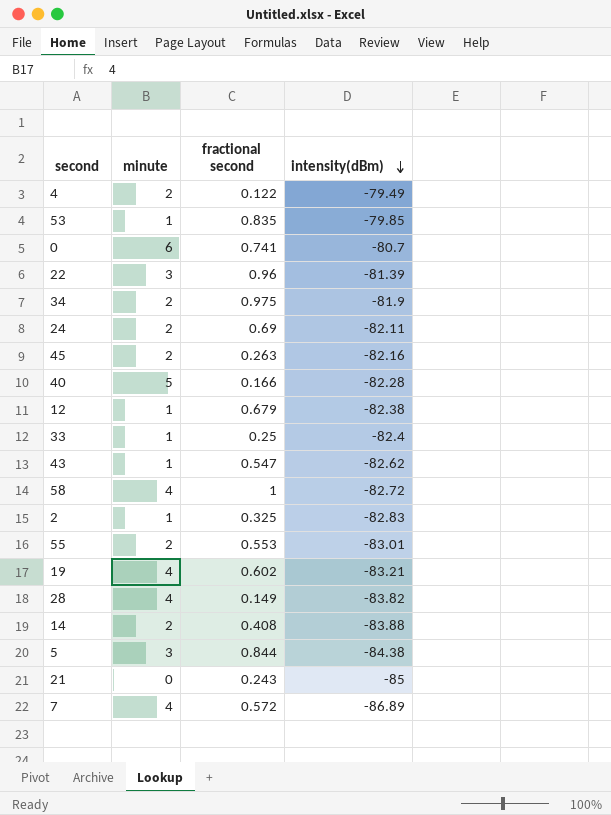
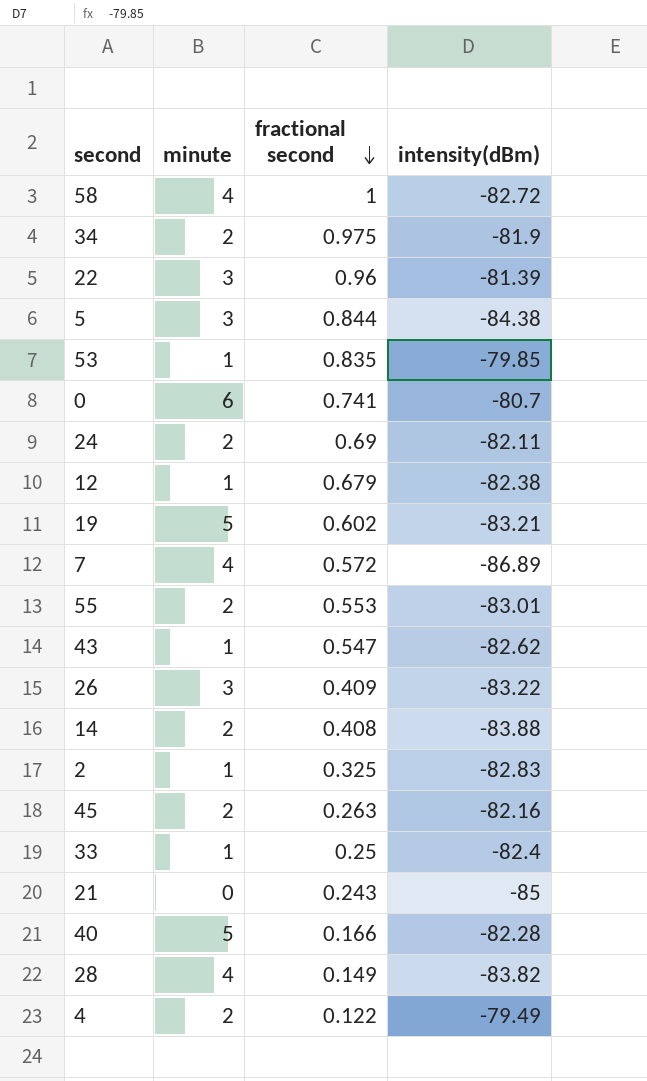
row order: intensity(dBm) descending -> fractional second descending
19 | minute: 4 -> 5
row 26: none -> 3 | 0.409 | -83.22

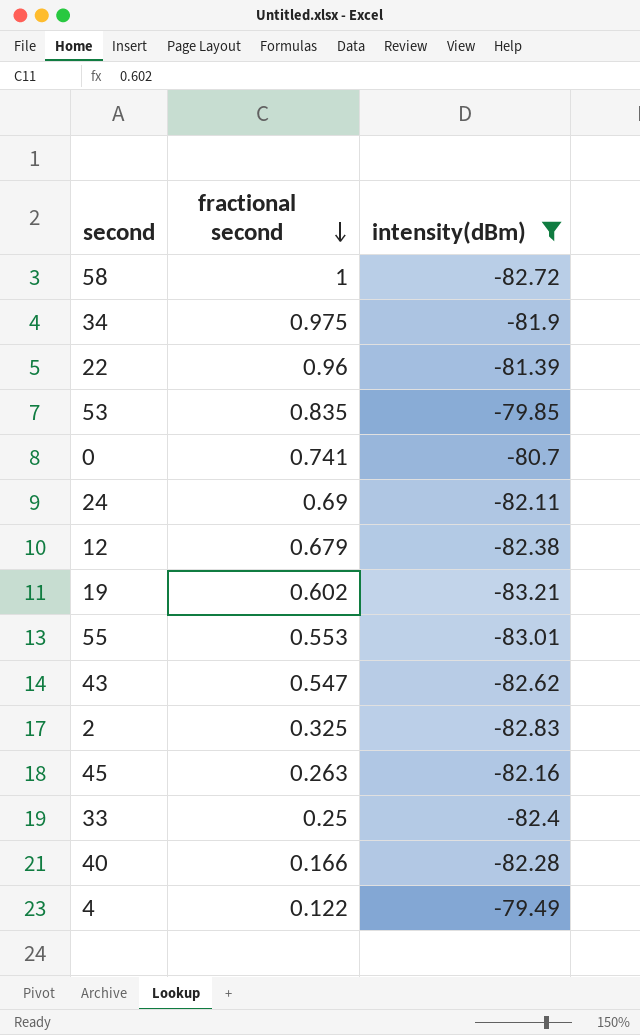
filter: none -> intensity(dBm) >= -83.21
column minute | position: 2 -> none

